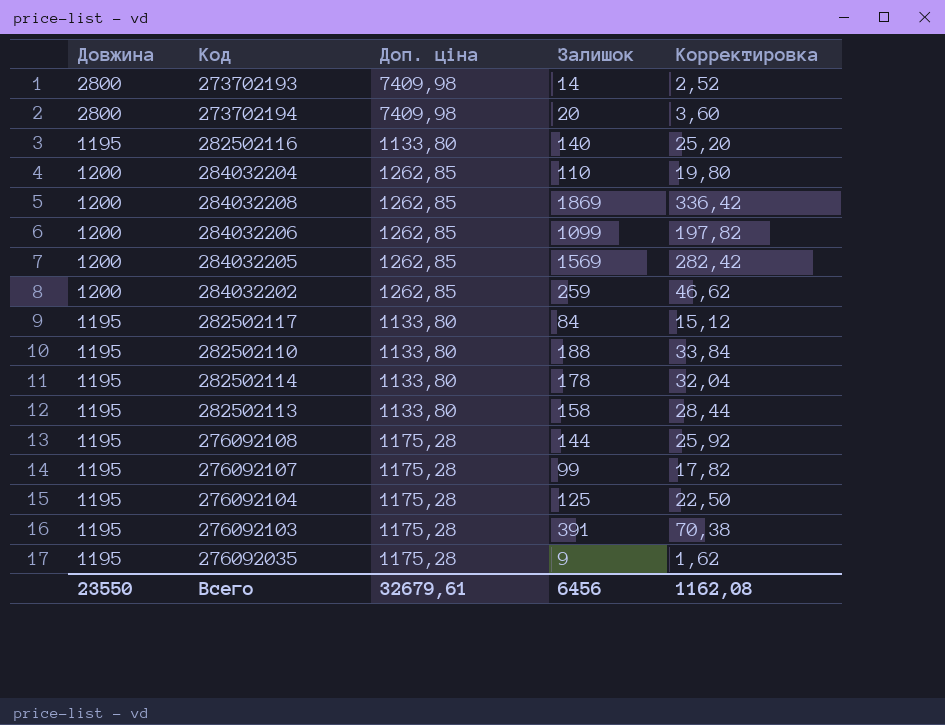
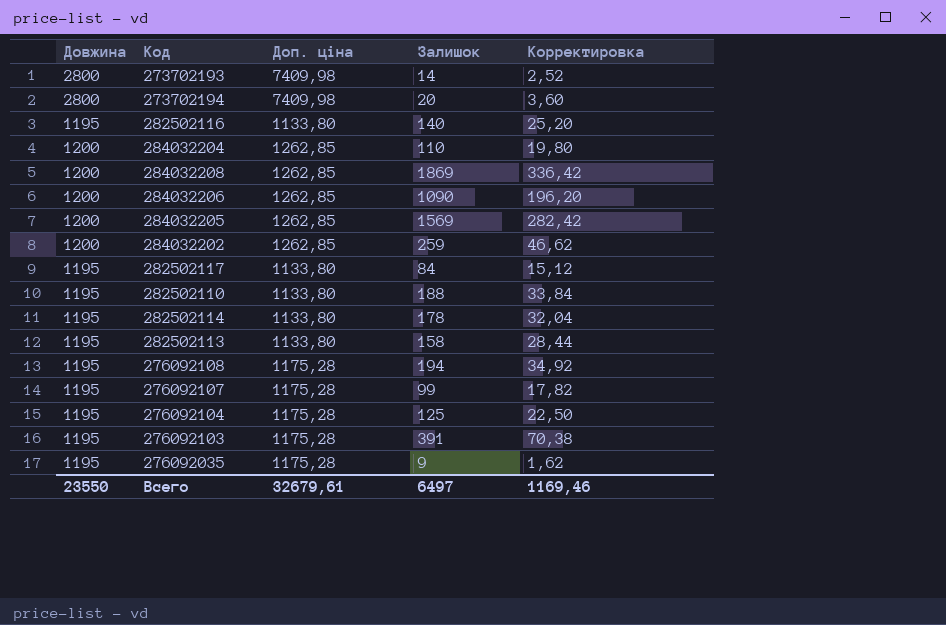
284032206 | Залишок: 1099 -> 1090
284032206 | Корректировка: 197,82 -> 196,20
276092108 | Залишок: 144 -> 194
276092108 | Корректировка: 25,92 -> 34,92
Всего | Залишок: 6456 -> 6497
Всего | Корректировка: 1162,08 -> 1169,46

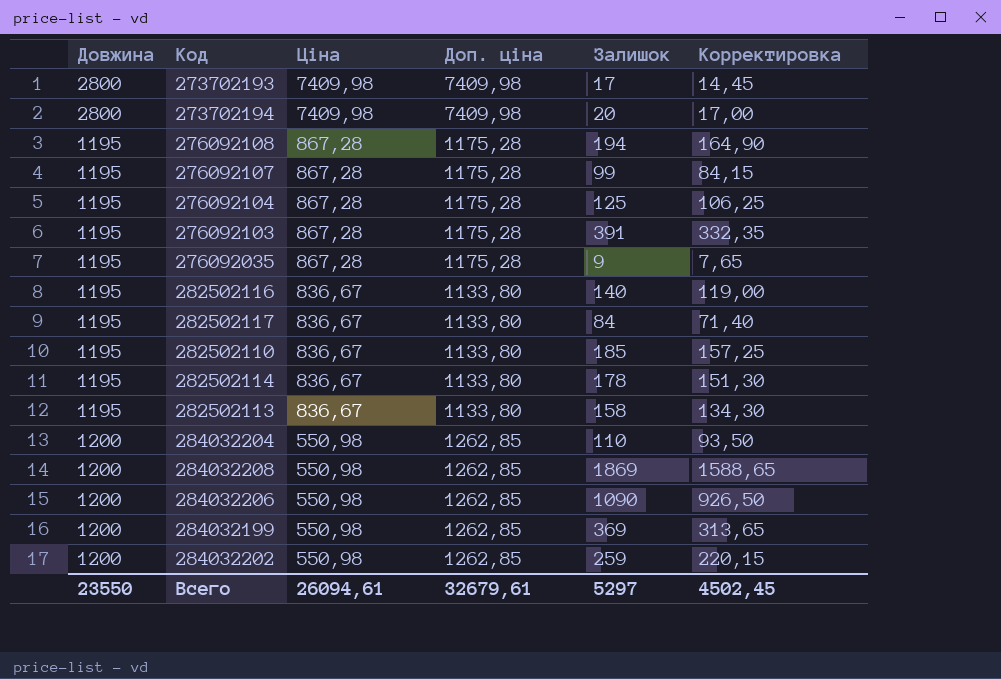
row order: none -> Ціна descending
column Ціна | position: none -> 3
column Корректировка | formula: [Залишок] * 0,18 -> [Залишок] * 0,85
row 284032205: 1200 | 1262,85 | 1569 | 282,42 -> none
273702193 | Залишок: 14 -> 17
282502110 | Залишок: 188 -> 185
row 284032199: none -> 1200 | 550,98 | 1262,85 | 369 | 313,65
Всего | Залишок: 6497 -> 5297
Всего | Корректировка: 1169,46 -> 4502,45

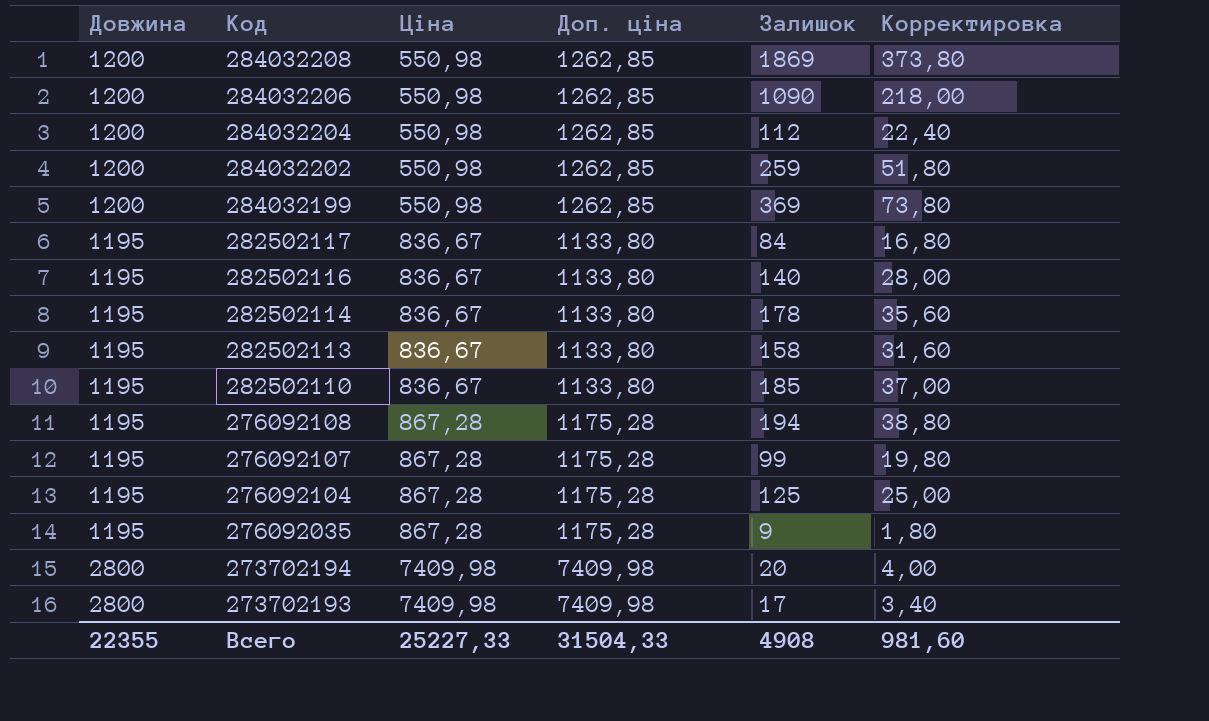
row order: Ціна descending -> Код descending
column Корректировка | formula: [Залишок] * 0,85 -> [Залишок] * 0,2
row 276092103: 1195 | 867,28 | 1175,28 | 391 | 332,35 -> none
284032204 | Залишок: 110 -> 112
Всего | Довжина: 23550 -> 22355
Всего | Ціна: 26094,61 -> 25227,33
Всего | Доп. ціна: 32679,61 -> 31504,33
Всего | Залишок: 5297 -> 4908
Всего | Корректировка: 4502,45 -> 981,60

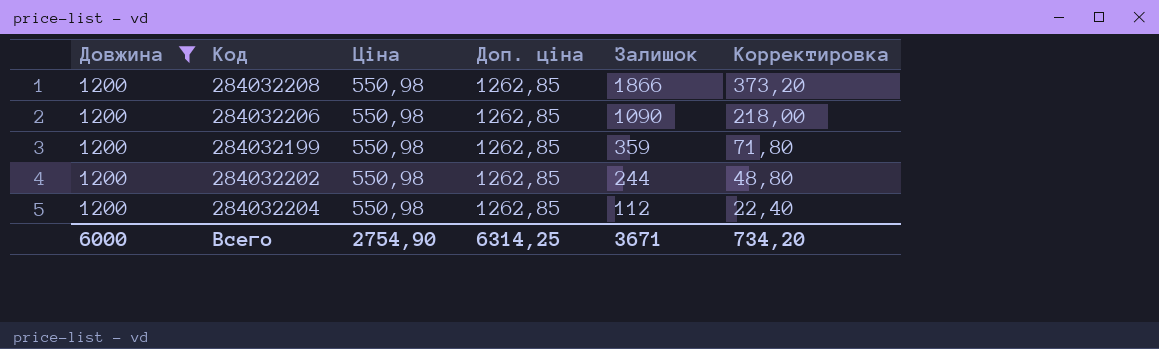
filter: none -> Довжина = 1200
row order: Код descending -> Залишок descending
284032208 | Залишок: 1869 -> 1866
284032208 | Корректировка: 373,80 -> 373,20
284032199 | Залишок: 369 -> 359
284032199 | Корректировка: 73,80 -> 71,80
284032202 | Залишок: 259 -> 244
284032202 | Корректировка: 51,80 -> 48,80
Всего | Довжина: 22355 -> 6000
Всего | Ціна: 25227,33 -> 2754,90
Всего | Доп. ціна: 31504,33 -> 6314,25
Всего | Залишок: 4908 -> 3671
Всего | Корректировка: 981,60 -> 734,20

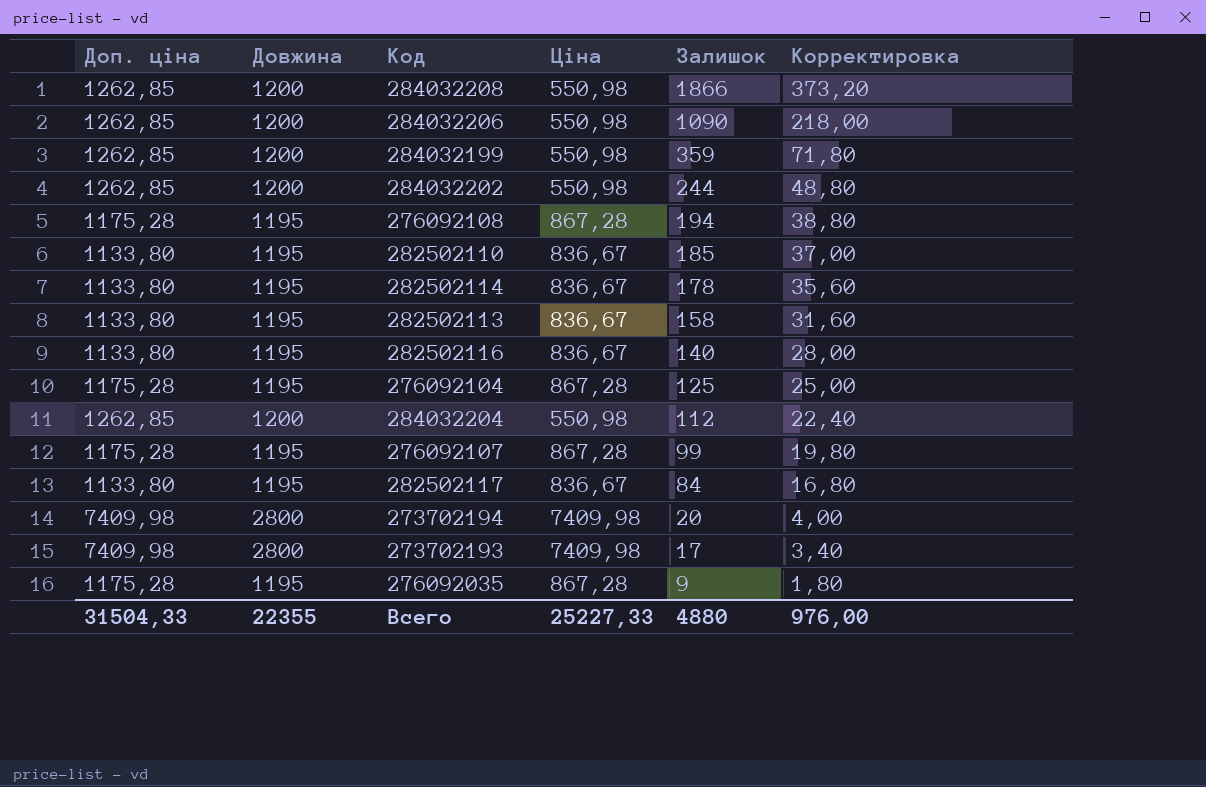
filter: Довжина = 1200 -> none
column Доп. ціна | position: 4 -> 1
Всего | Доп. ціна: 6314,25 -> 31504,33
Всего | Довжина: 6000 -> 22355
Всего | Ціна: 2754,90 -> 25227,33
Всего | Залишок: 3671 -> 4880
Всего | Корректировка: 734,20 -> 976,00

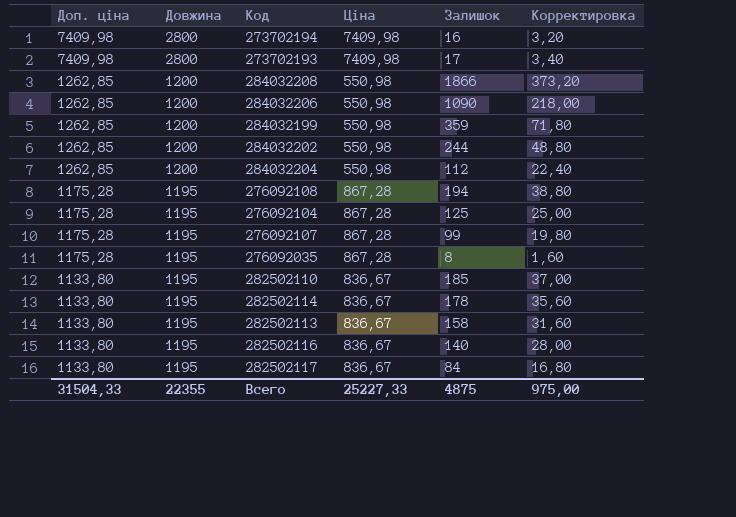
row order: Залишок descending -> Доп. ціна descending
273702194 | Залишок: 20 -> 16
273702194 | Корректировка: 4,00 -> 3,20
276092035 | Залишок: 9 -> 8
276092035 | Корректировка: 1,80 -> 1,60
Всего | Залишок: 4880 -> 4875
Всего | Корректировка: 976,00 -> 975,00

